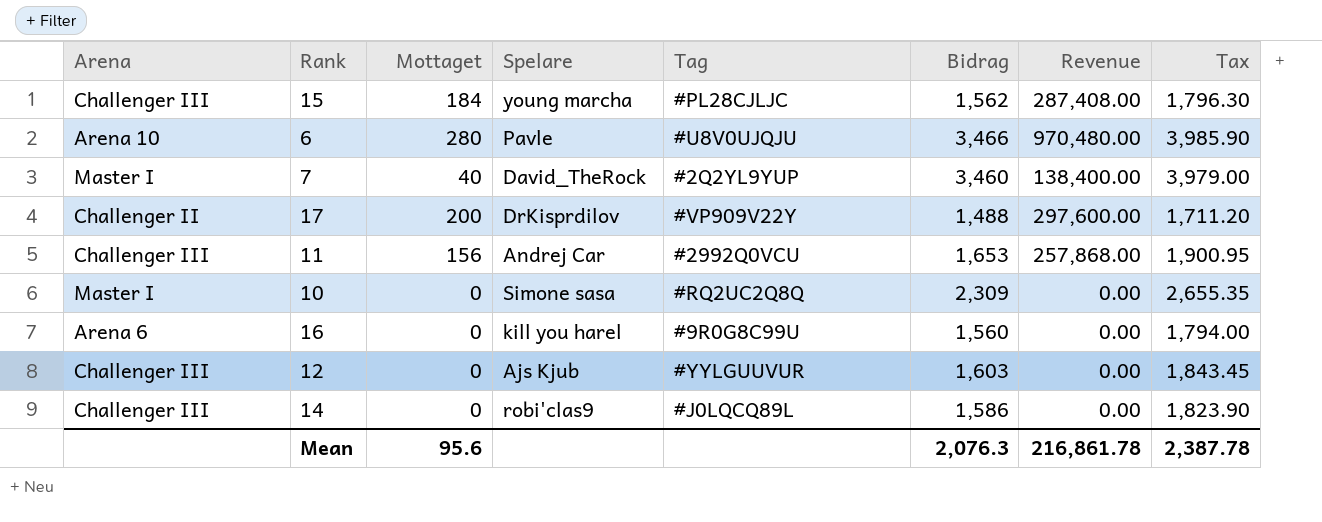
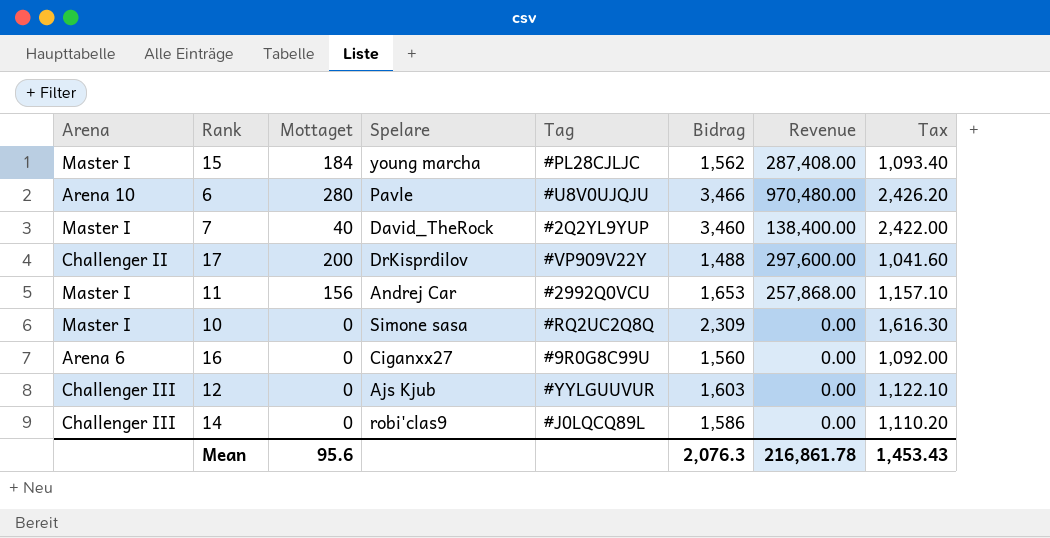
column Tax | formula: [Bidrag] * 1.15 -> [Bidrag] * 0.7
15 | Arena: Challenger III -> Master I
11 | Arena: Challenger III -> Master I
16 | Spelare: kill you harel -> Ciganxx27
Mean | Tax: 2,387.78 -> 1,453.43

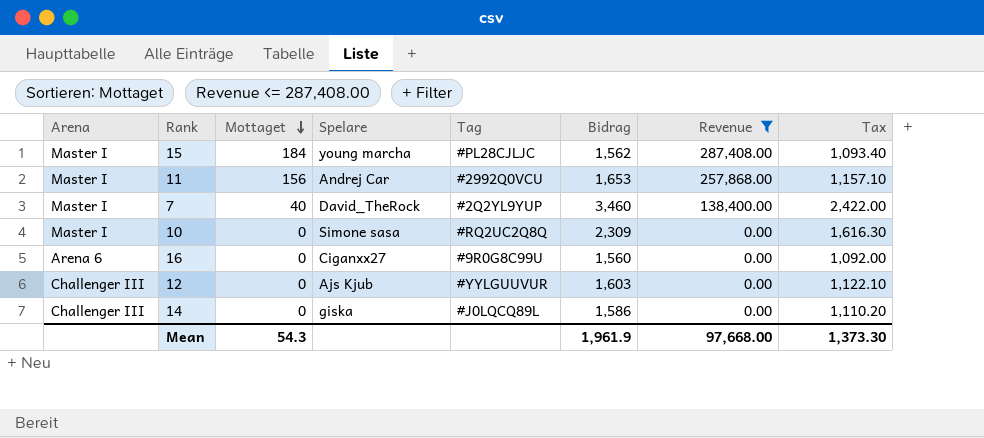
filter: none -> Revenue <= 287,408.00
row order: none -> Mottaget descending
14 | Spelare: robi'clas9 -> giska
Mean | Mottaget: 95.6 -> 54.3
Mean | Bidrag: 2,076.3 -> 1,961.9
Mean | Revenue: 216,861.78 -> 97,668.00
Mean | Tax: 1,453.43 -> 1,373.30

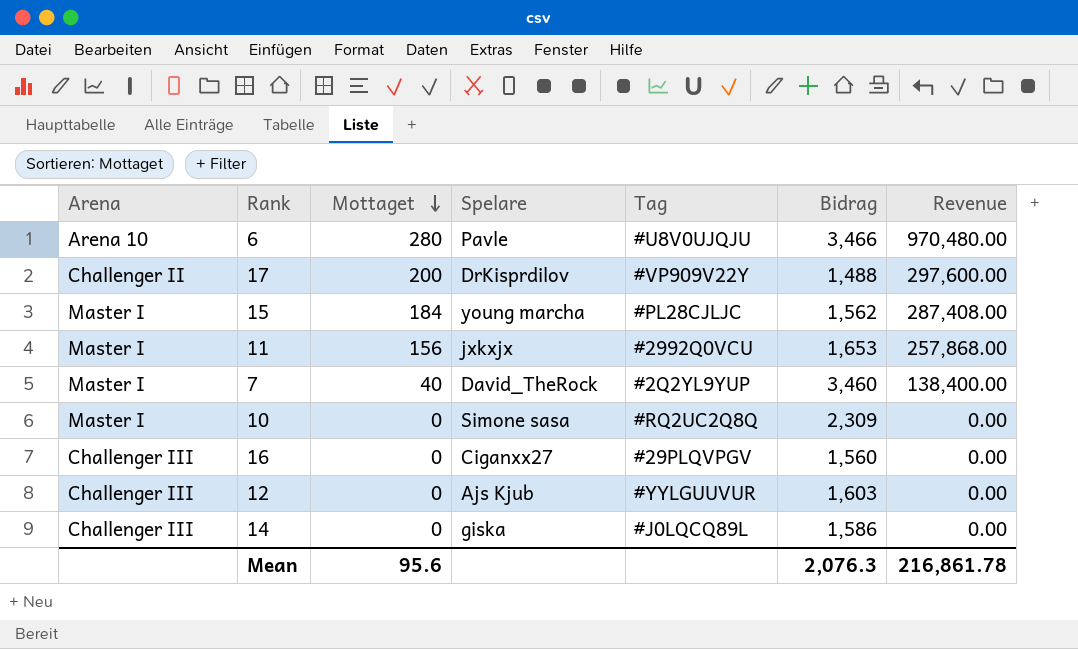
filter: Revenue <= 287,408.00 -> none
column Tax | formula: [Bidrag] * 0.7 -> none
11 | Spelare: Andrej Car -> jxkxjx
16 | Arena: Arena 6 -> Challenger III
16 | Tag: #9R0G8C99U -> #29PLQVPGV
Mean | Mottaget: 54.3 -> 95.6
Mean | Bidrag: 1,961.9 -> 2,076.3
Mean | Revenue: 97,668.00 -> 216,861.78

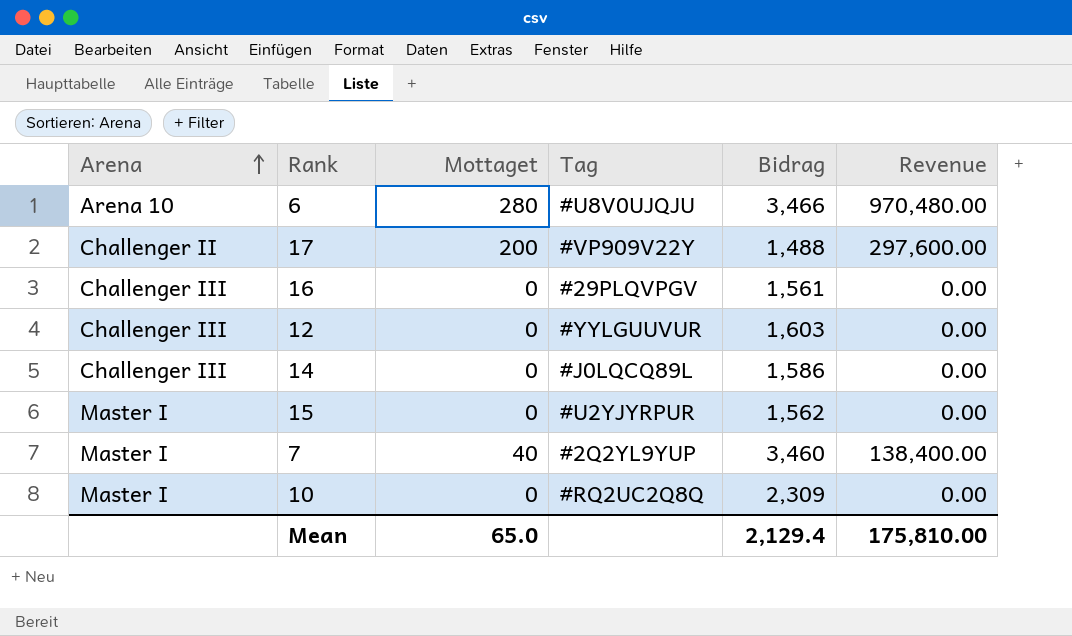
row order: Mottaget descending -> Arena ascending
column Spelare | position: 4 -> none
row 11: Master I | 156 | jxkxjx | #2992Q0VCU | 1,653 | 257,868.00 -> none
16 | Bidrag: 1,560 -> 1,561
15 | Mottaget: 184 -> 0
15 | Tag: #PL28CJLJC -> #U2YJYRPUR
15 | Revenue: 287,408.00 -> 0.00
Mean | Mottaget: 95.6 -> 65.0
Mean | Bidrag: 2,076.3 -> 2,129.4
Mean | Revenue: 216,861.78 -> 175,810.00

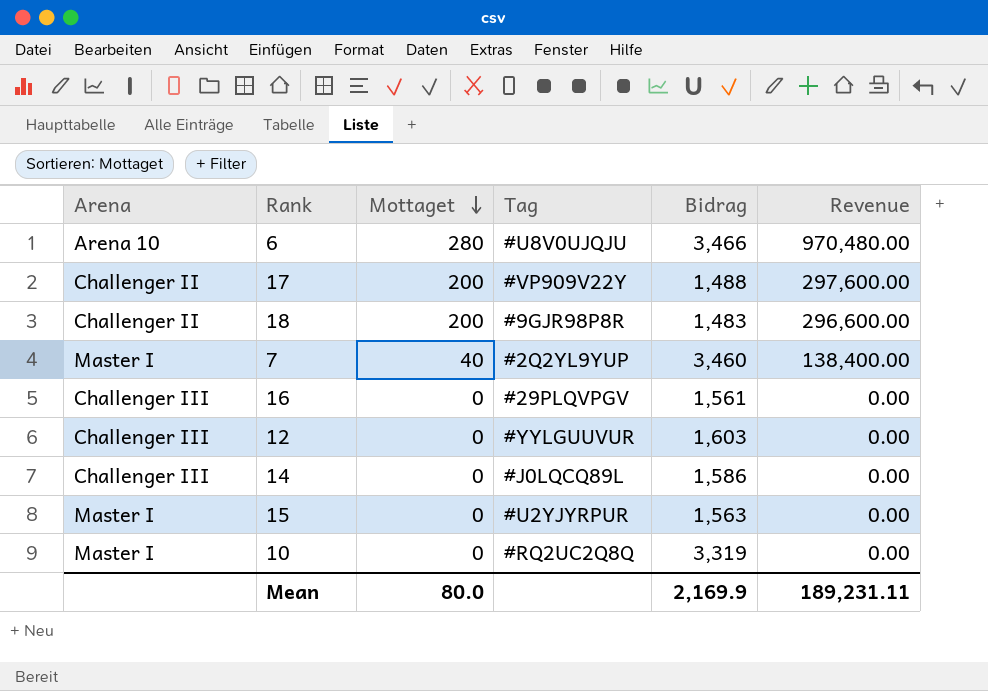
row order: Arena ascending -> Mottaget descending
row 18: none -> Challenger II | 200 | #9GJR98P8R | 1,483 | 296,600.00
15 | Bidrag: 1,562 -> 1,563
10 | Bidrag: 2,309 -> 3,319
Mean | Mottaget: 65.0 -> 80.0
Mean | Bidrag: 2,129.4 -> 2,169.9
Mean | Revenue: 175,810.00 -> 189,231.11

